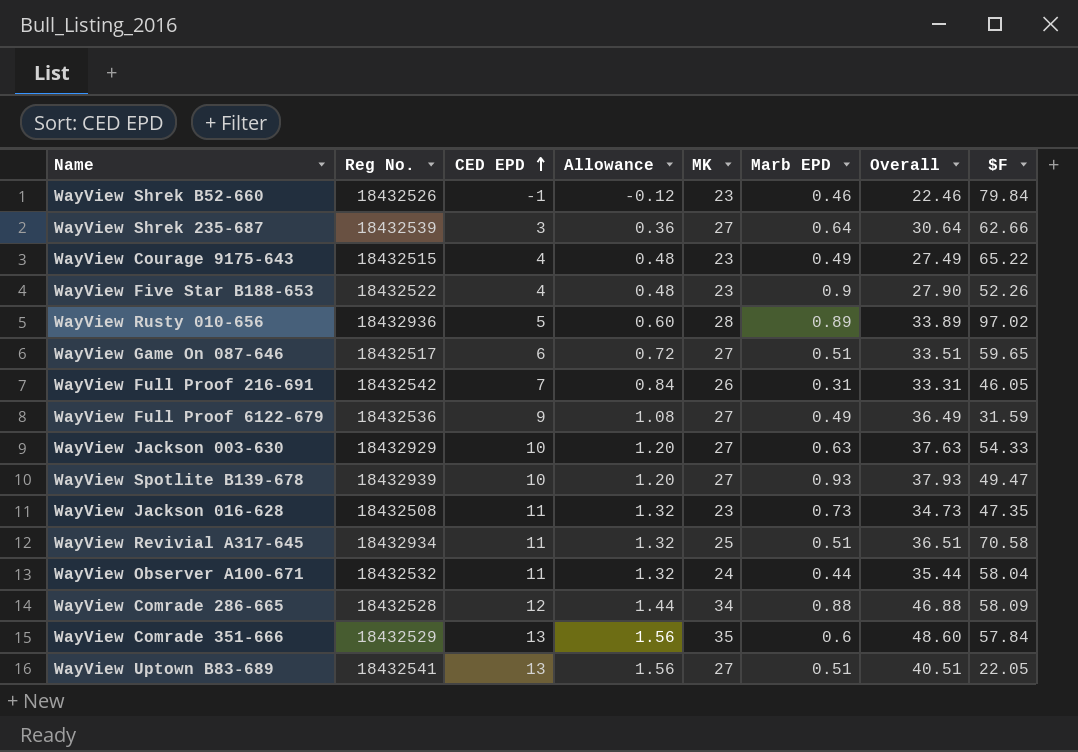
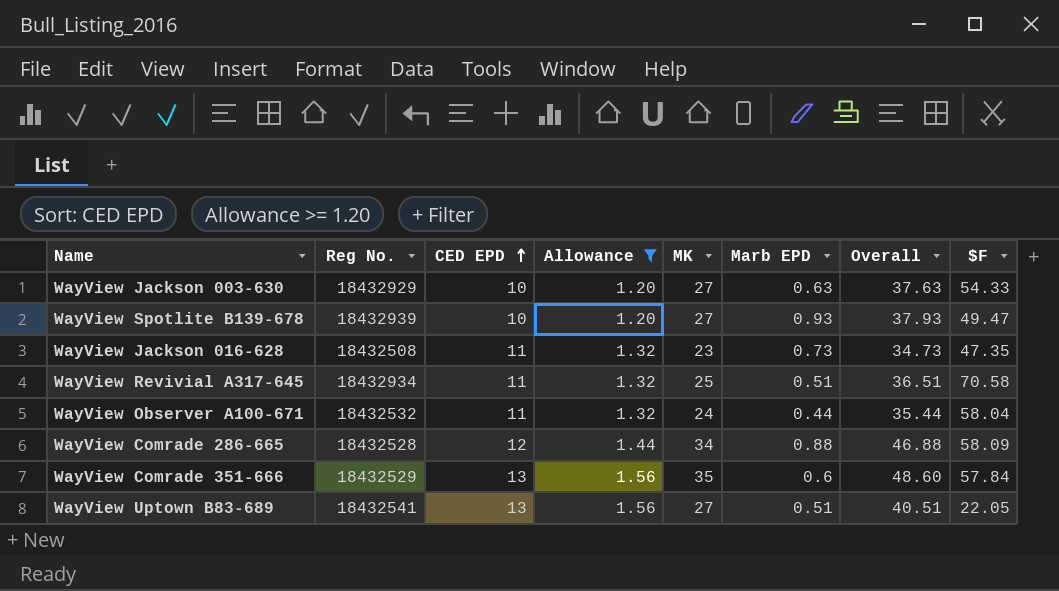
filter: none -> Allowance >= 1.20

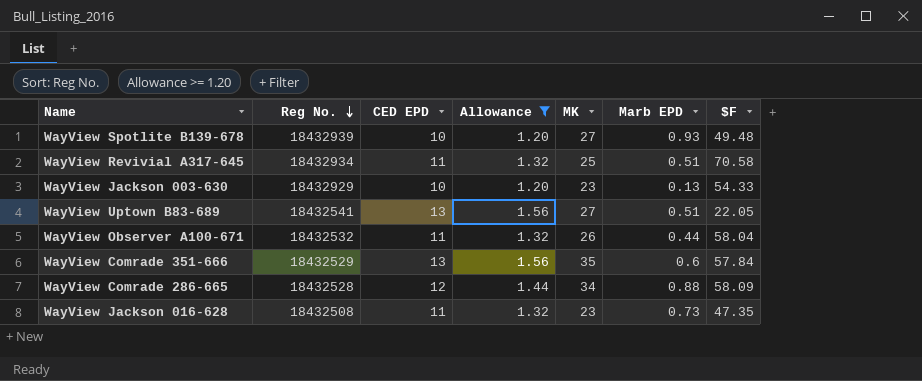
row order: CED EPD ascending -> Reg No. descending
column Overall | formula: [CED EPD] + [MK] + [Marb EPD] -> none
WayView Spotlite B139-678 | $F: 49.47 -> 49.48
WayView Jackson 003-630 | MK: 27 -> 23
WayView Jackson 003-630 | Marb EPD: 0.63 -> 0.13
WayView Observer A100-671 | MK: 24 -> 26

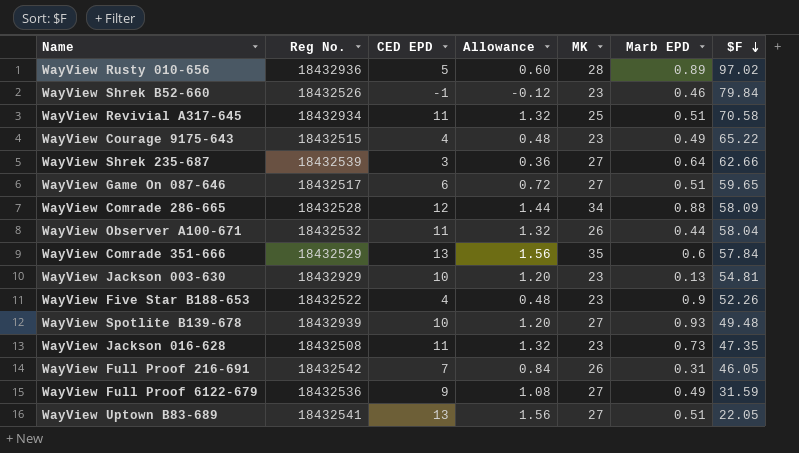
filter: Allowance >= 1.20 -> none
row order: Reg No. descending -> $F descending
WayView Jackson 003-630 | $F: 54.33 -> 54.81

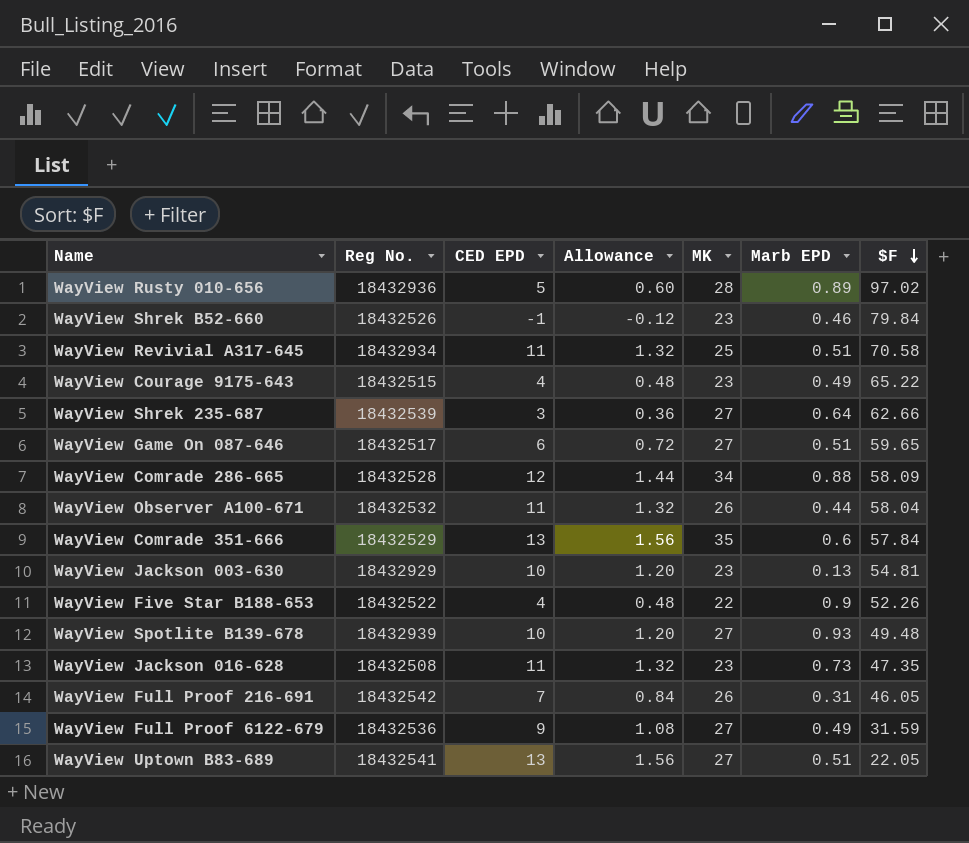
WayView Five Star B188-653 | MK: 23 -> 22

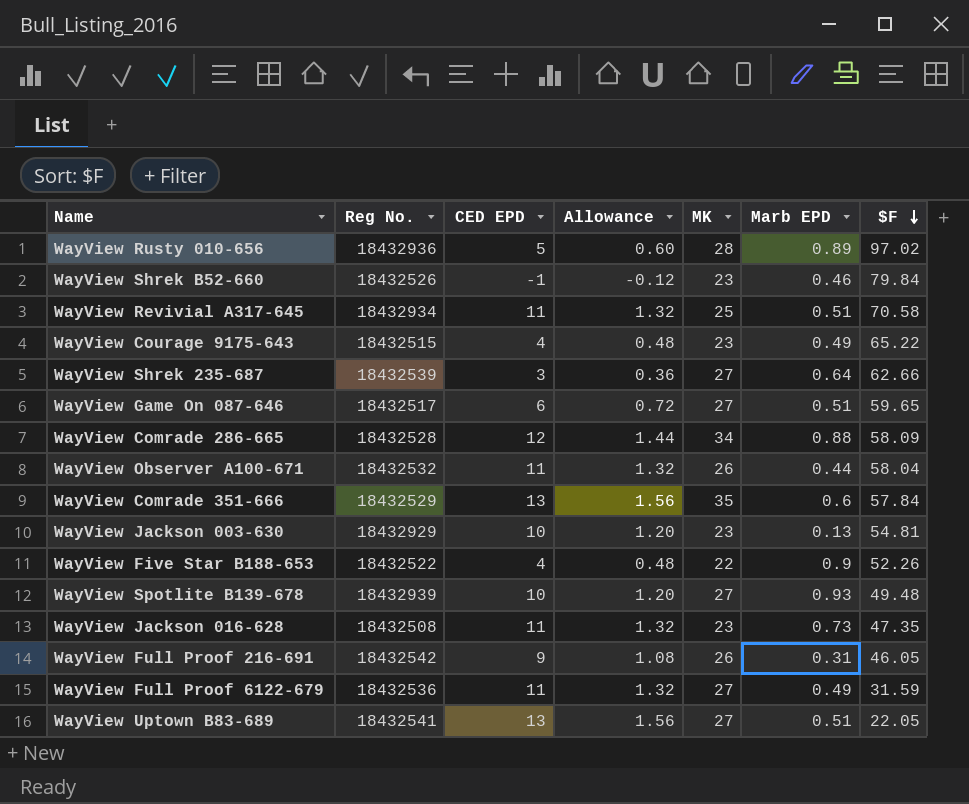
WayView Full Proof 216-691 | CED EPD: 7 -> 9
WayView Full Proof 216-691 | Allowance: 0.84 -> 1.08
WayView Full Proof 6122-679 | CED EPD: 9 -> 11
WayView Full Proof 6122-679 | Allowance: 1.08 -> 1.32

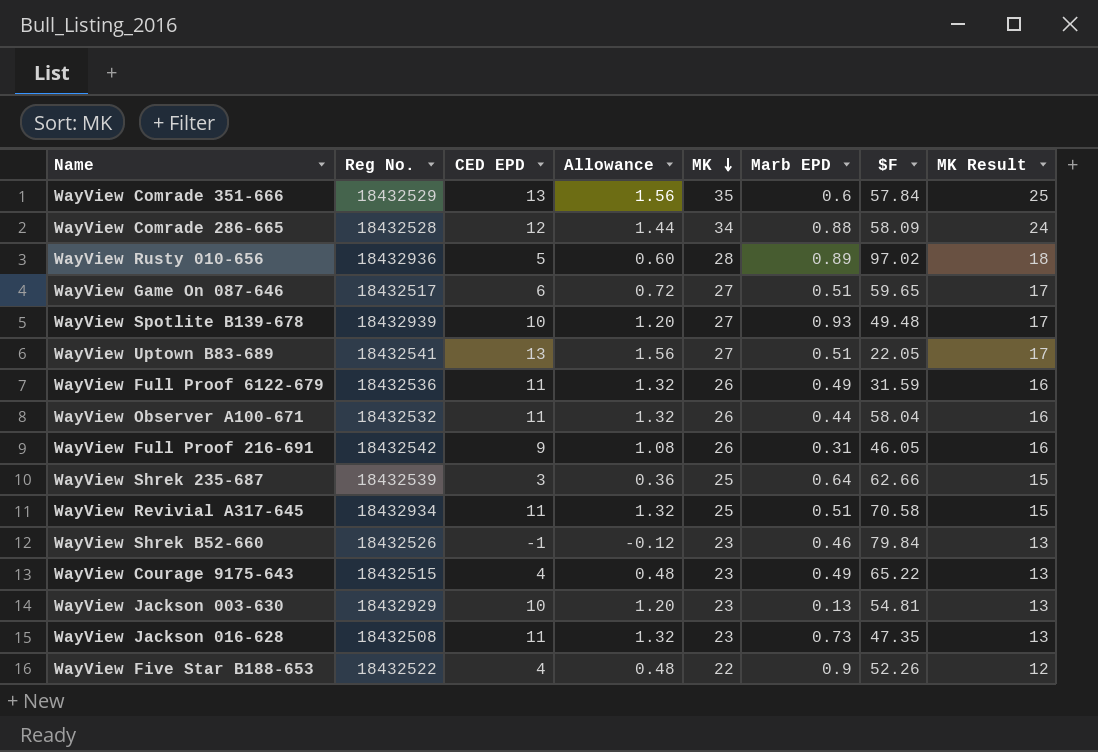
row order: $F descending -> MK descending
column MK Result | formula: none -> [MK] - 10
WayView Full Proof 6122-679 | MK: 27 -> 26
WayView Shrek 235-687 | MK: 27 -> 25

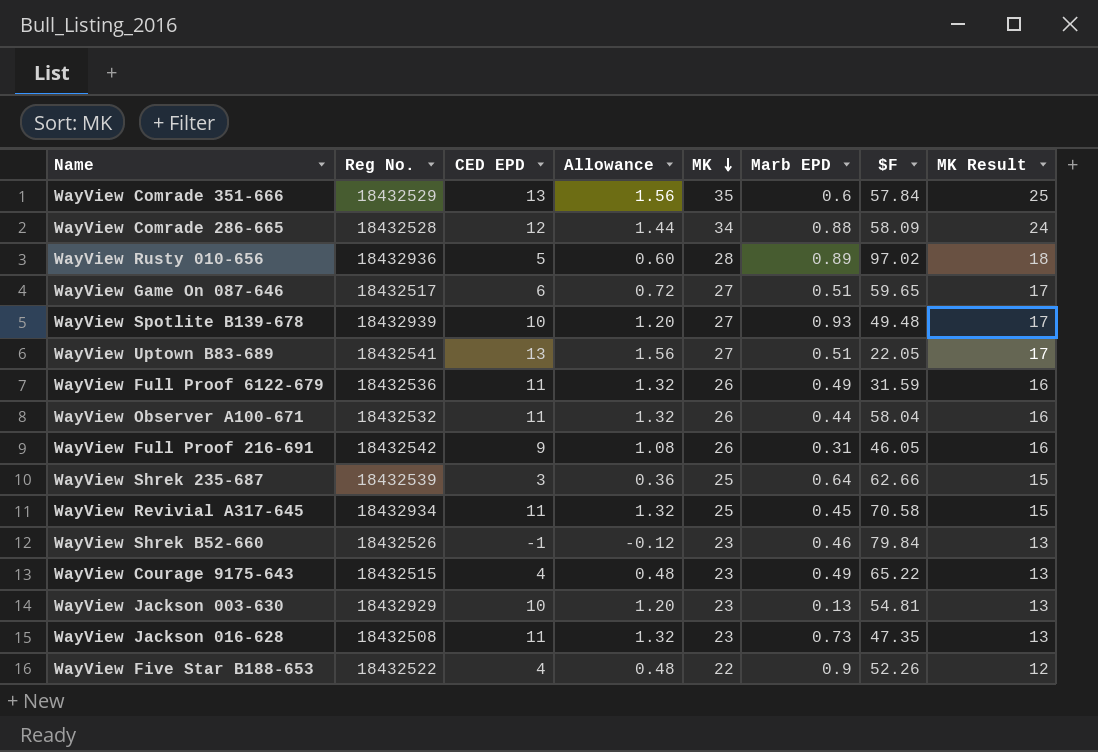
WayView Revivial A317-645 | Marb EPD: 0.51 -> 0.45

